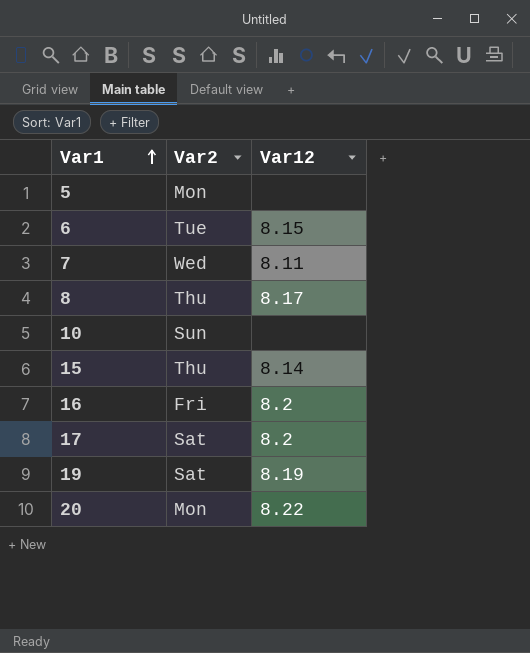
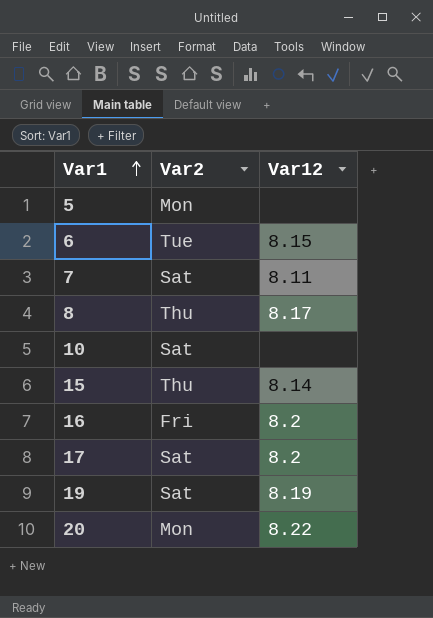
7 | Var2: Wed -> Sat
10 | Var2: Sun -> Sat

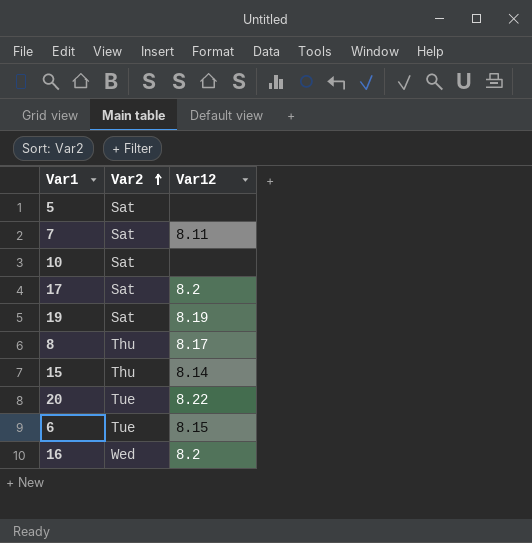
row order: Var1 ascending -> Var2 ascending
5 | Var2: Mon -> Sat
20 | Var2: Mon -> Tue
16 | Var2: Fri -> Wed

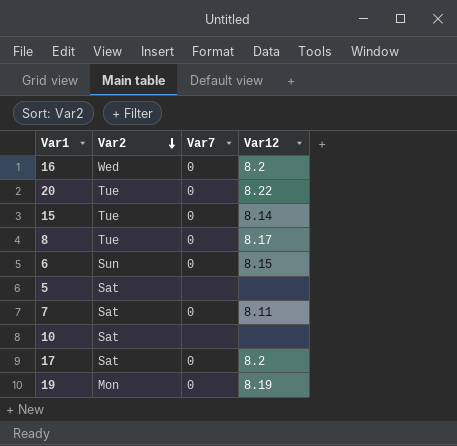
row order: Var2 ascending -> Var2 descending
column Var7 | position: none -> 3
15 | Var2: Thu -> Tue
8 | Var2: Thu -> Tue
6 | Var2: Tue -> Sun
19 | Var2: Sat -> Mon

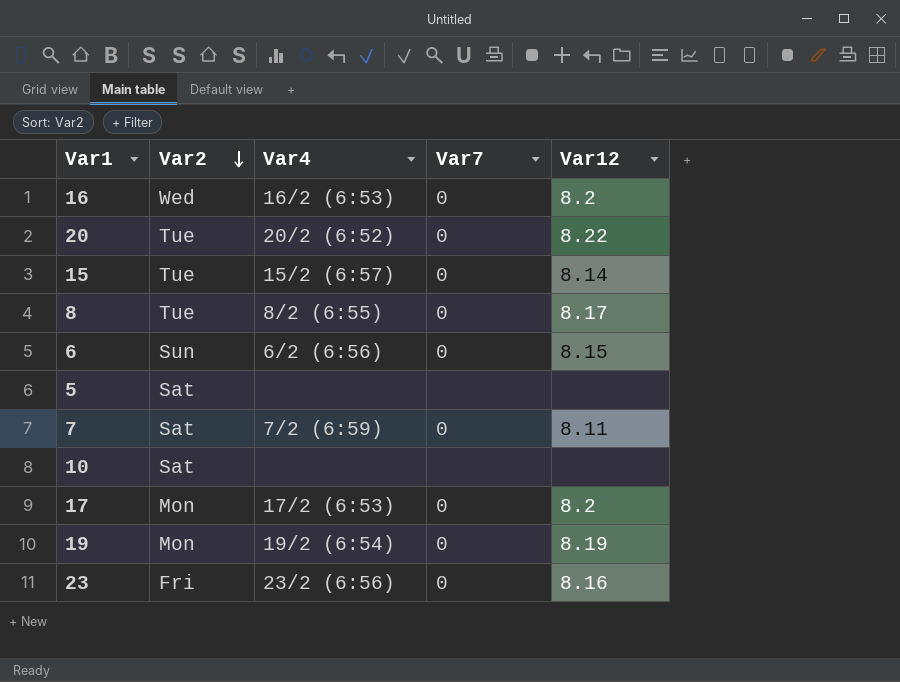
column Var4 | position: none -> 3
17 | Var2: Sat -> Mon
row 23: none -> Fri | 23/2 (6:56) | 0 | 8.16

